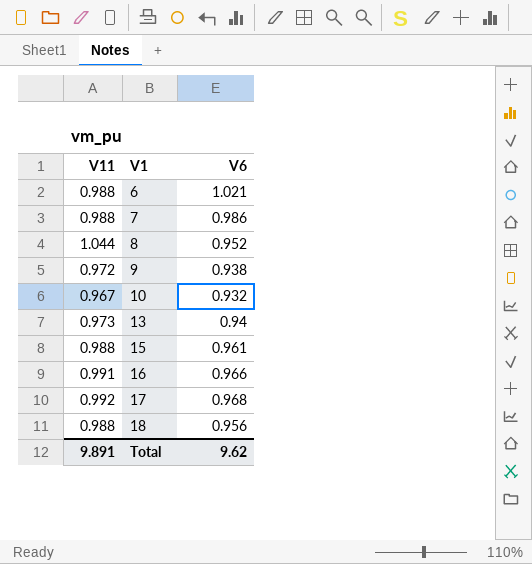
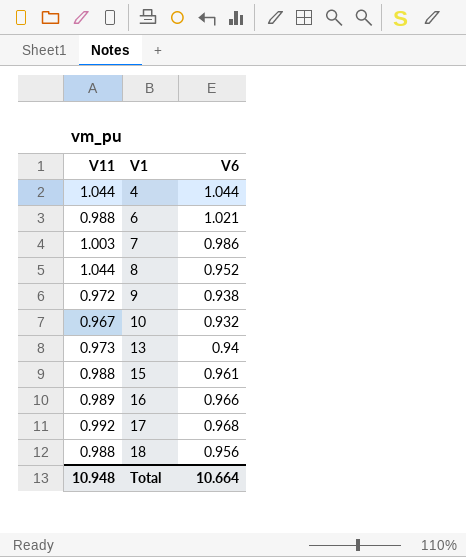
row 4: none -> 1.044 | 1.044
7 | V11: 0.988 -> 1.003
16 | V11: 0.991 -> 0.989
Total | V11: 9.891 -> 10.948
Total | V6: 9.62 -> 10.664

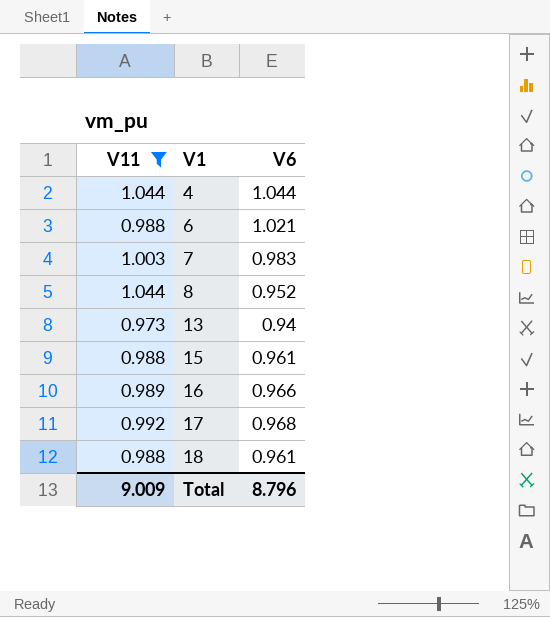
filter: none -> V11 >= 0.973
7 | V6: 0.986 -> 0.983
18 | V6: 0.956 -> 0.961
Total | V11: 10.948 -> 9.009
Total | V6: 10.664 -> 8.796

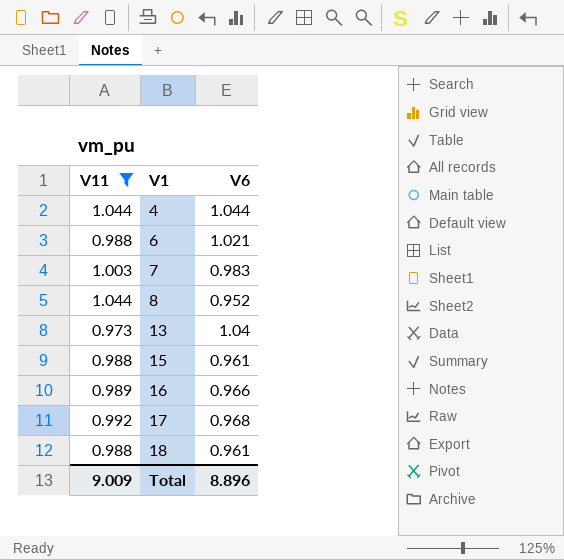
13 | V6: 0.94 -> 1.04
Total | V6: 8.796 -> 8.896

